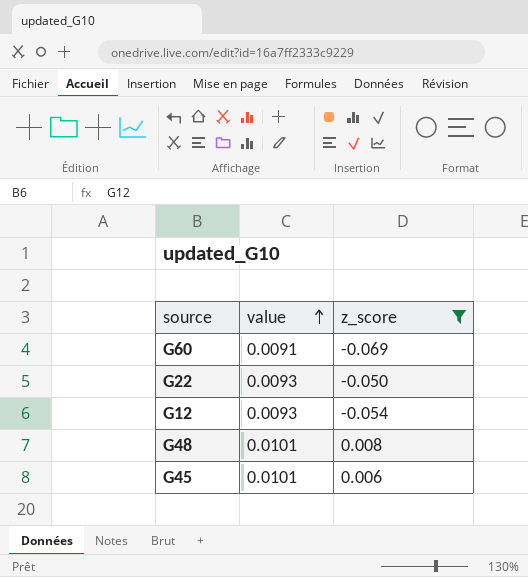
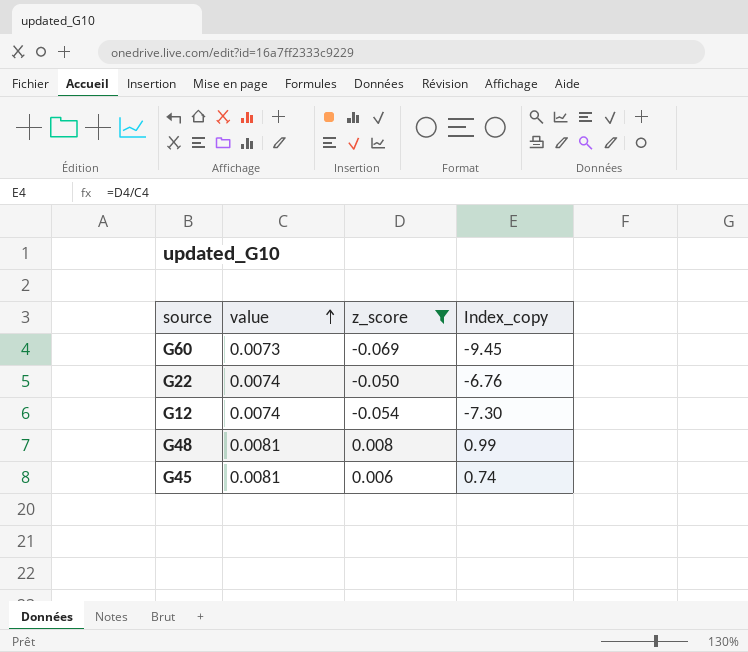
column Index_copy | formula: none -> [z_score] / [value]
G60 | value: 0.0091 -> 0.0073
G22 | value: 0.0093 -> 0.0074
G12 | value: 0.0093 -> 0.0074
G48 | value: 0.0101 -> 0.0081
G45 | value: 0.0101 -> 0.0081

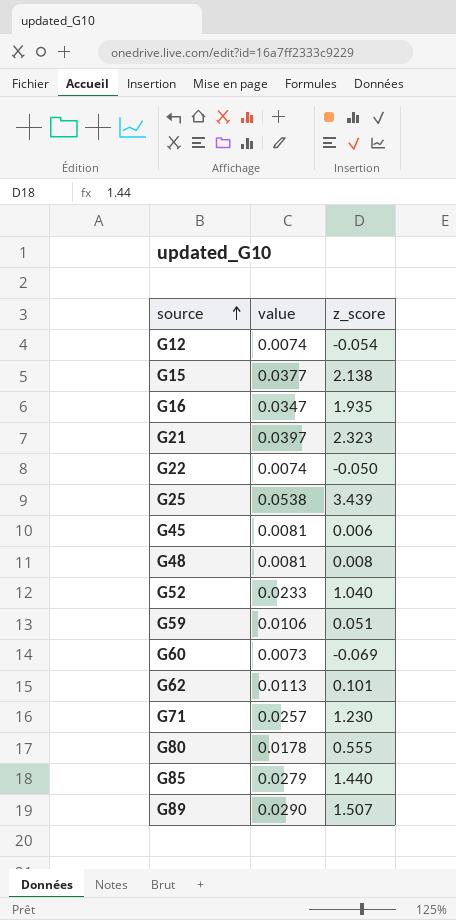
filter: z_score <= 0.008 -> none
row order: value ascending -> source ascending
column Index_copy | formula: [z_score] / [value] -> none

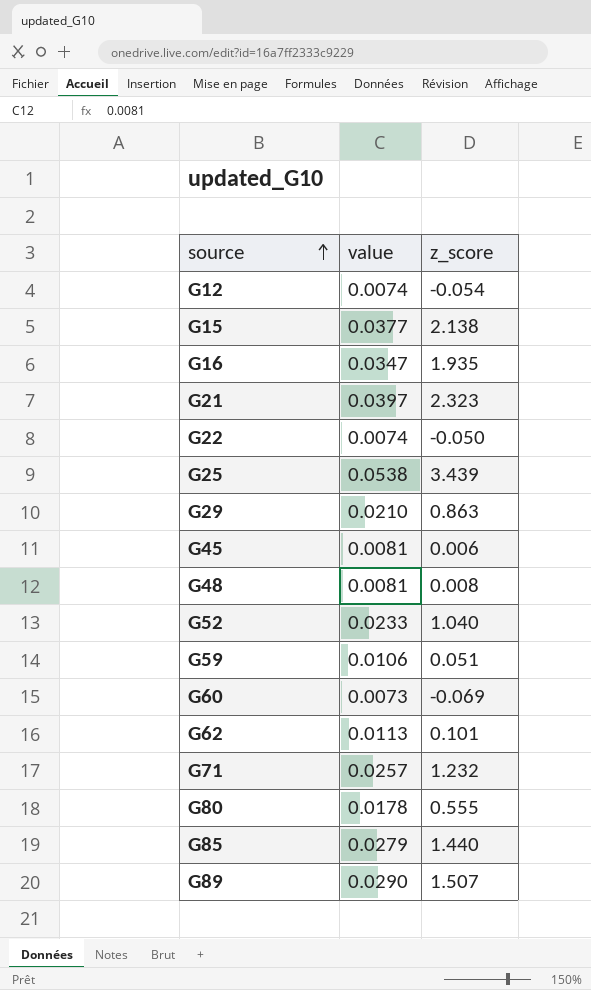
row G29: none -> 0.0210 | 0.863
G71 | z_score: 1.230 -> 1.232

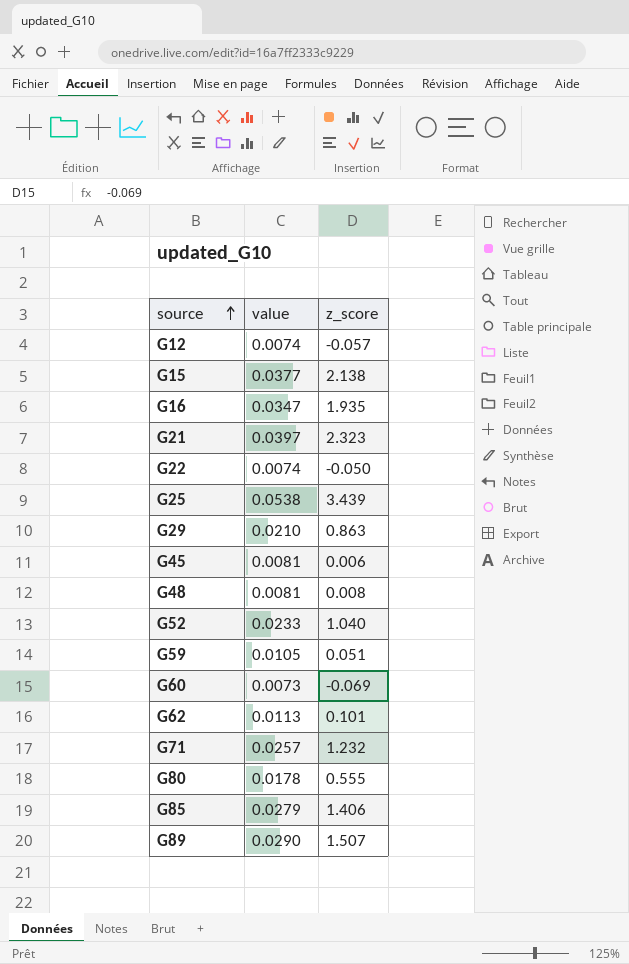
G12 | z_score: -0.054 -> -0.057
G59 | value: 0.0106 -> 0.0105
G85 | z_score: 1.440 -> 1.406

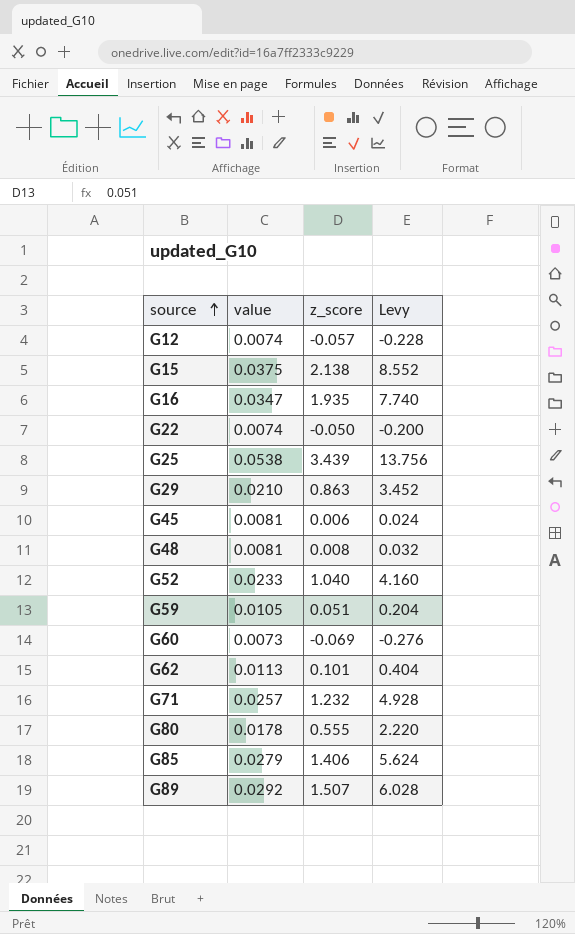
column Levy | formula: none -> [z_score] * 4
row G21: 0.0397 | 2.323 -> none
G15 | value: 0.0377 -> 0.0375
G89 | value: 0.0290 -> 0.0292

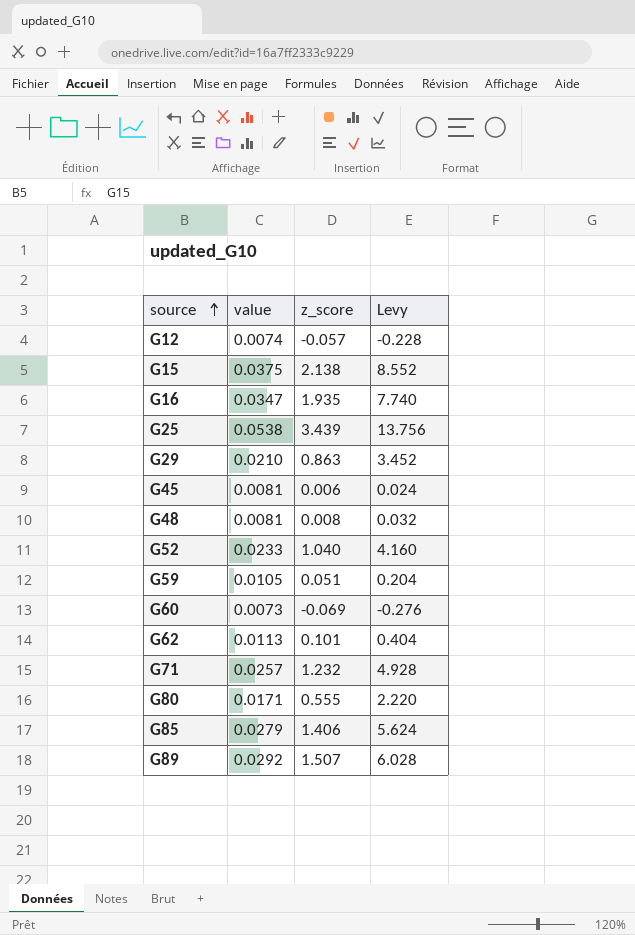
row G22: 0.0074 | -0.050 | -0.200 -> none
G80 | value: 0.0178 -> 0.0171

